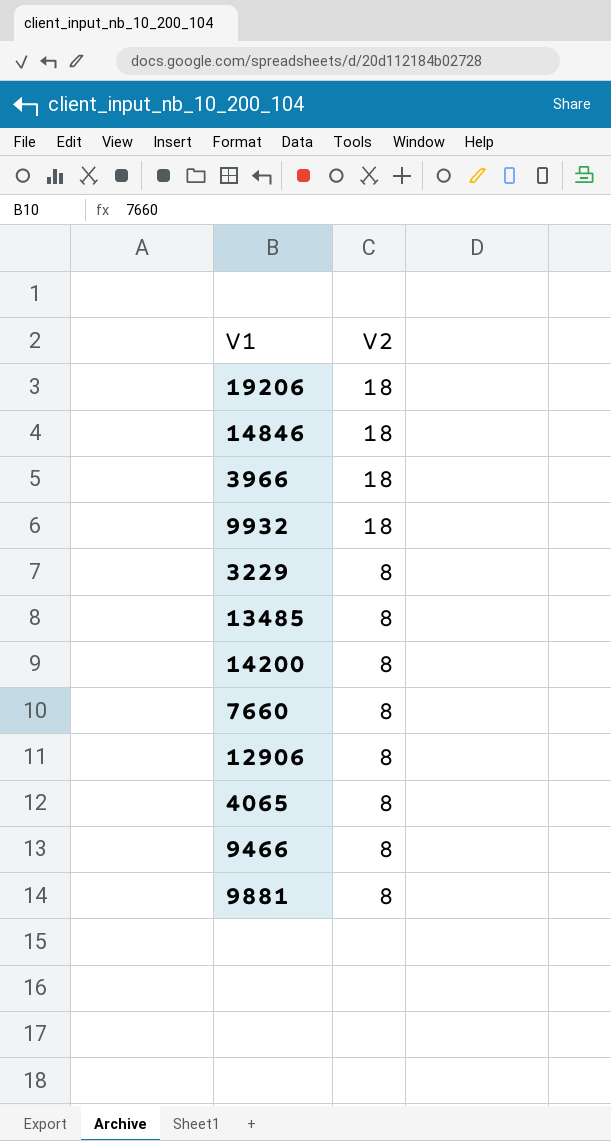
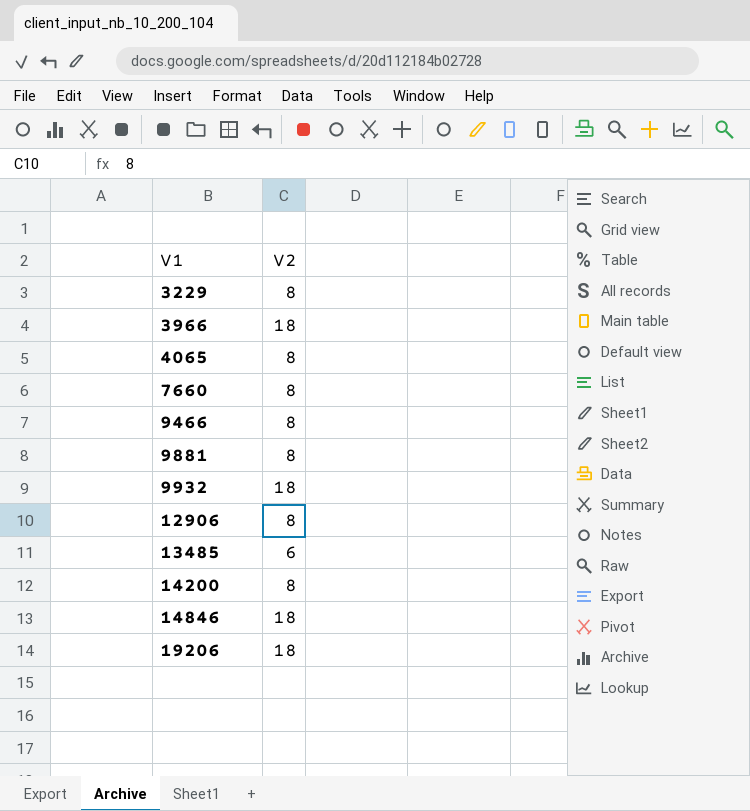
row order: V2 descending -> V1 ascending
13485 | V2: 8 -> 6

